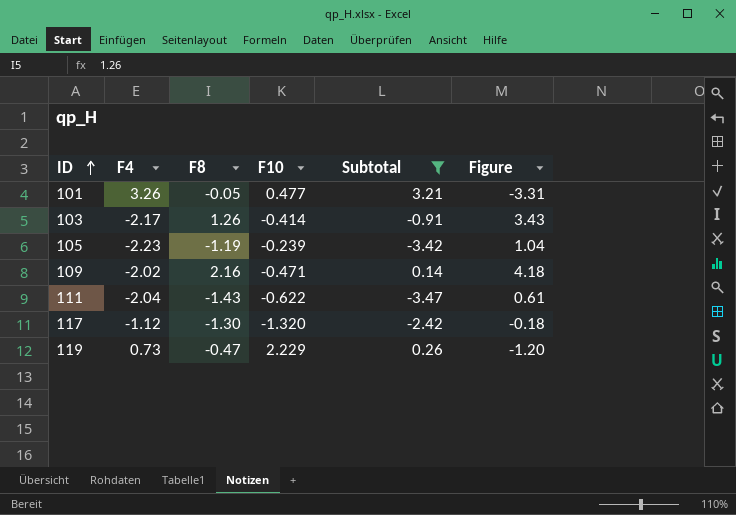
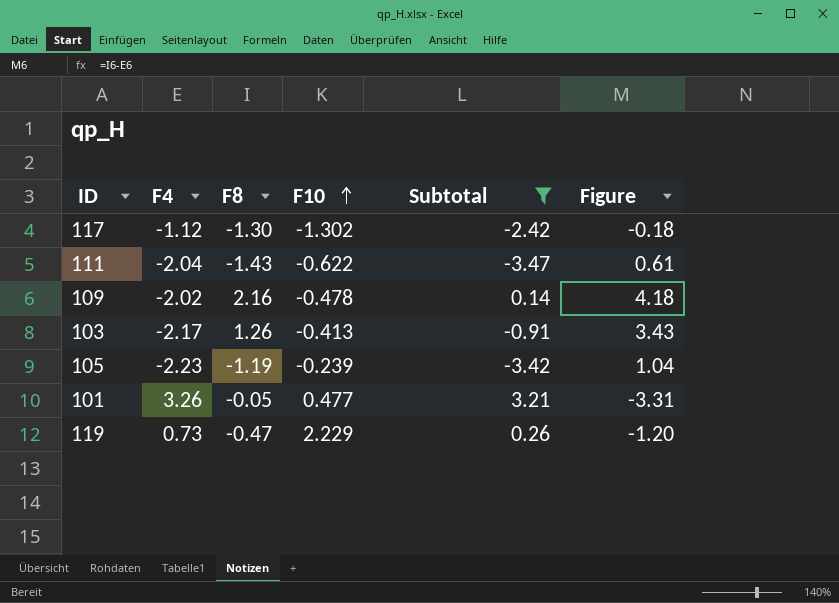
row order: ID ascending -> F10 ascending
117 | F10: -1.320 -> -1.302
109 | F10: -0.471 -> -0.478
103 | F10: -0.414 -> -0.413

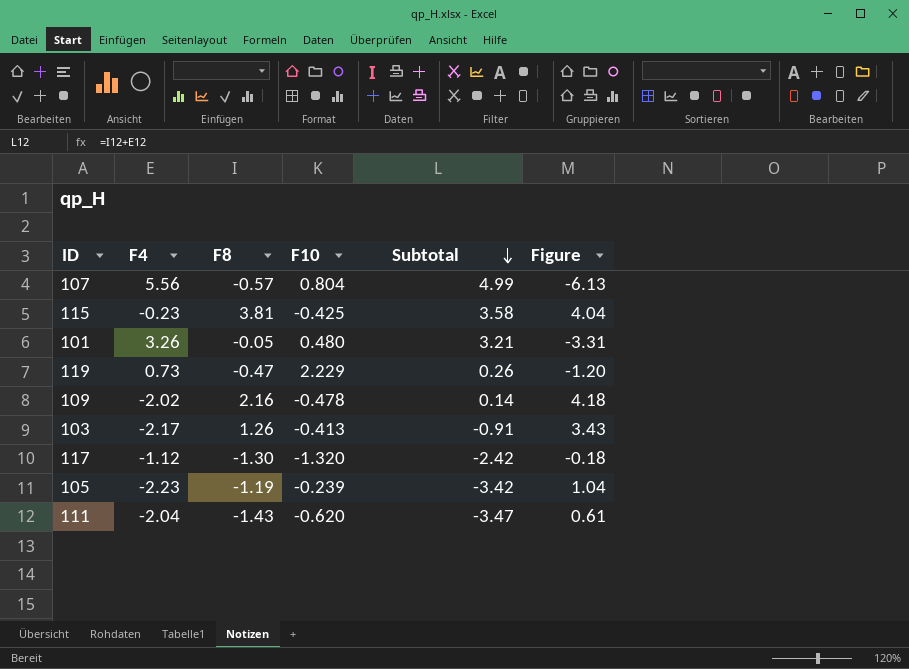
filter: Subtotal <= 3.21 -> none
row order: F10 ascending -> Subtotal descending
101 | F10: 0.477 -> 0.480
117 | F10: -1.302 -> -1.320
111 | F10: -0.622 -> -0.620

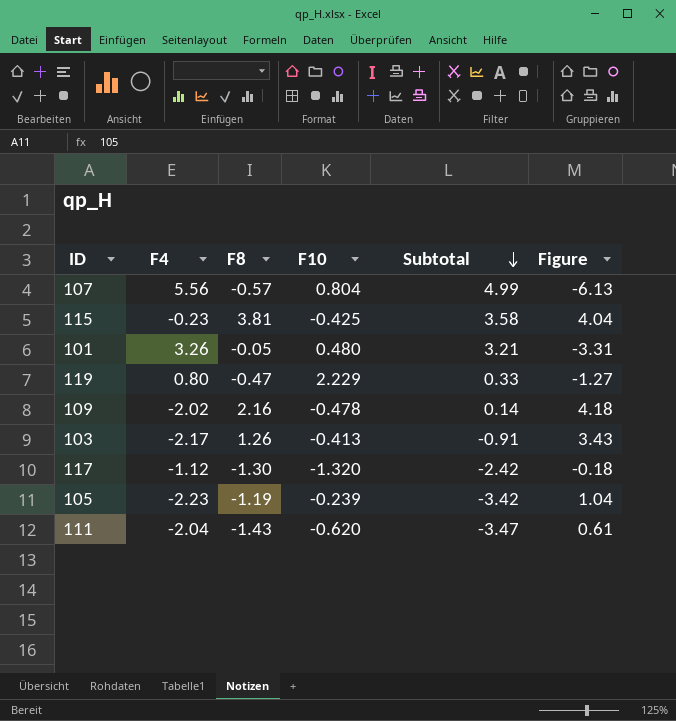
119 | F4: 0.73 -> 0.80
119 | Subtotal: 0.26 -> 0.33
119 | Figure: -1.20 -> -1.27

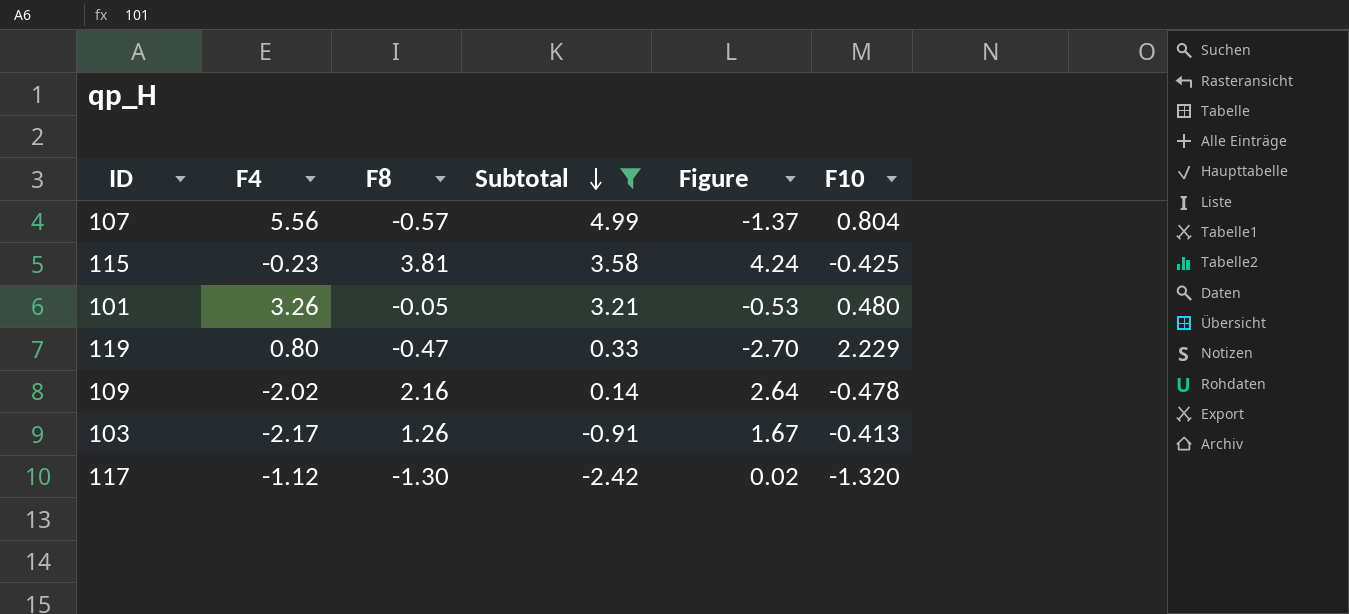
filter: none -> Subtotal >= -2.42
column Figure | formula: [F8] - [F4] -> [F8] - [F10]
column F10 | position: 4 -> 6

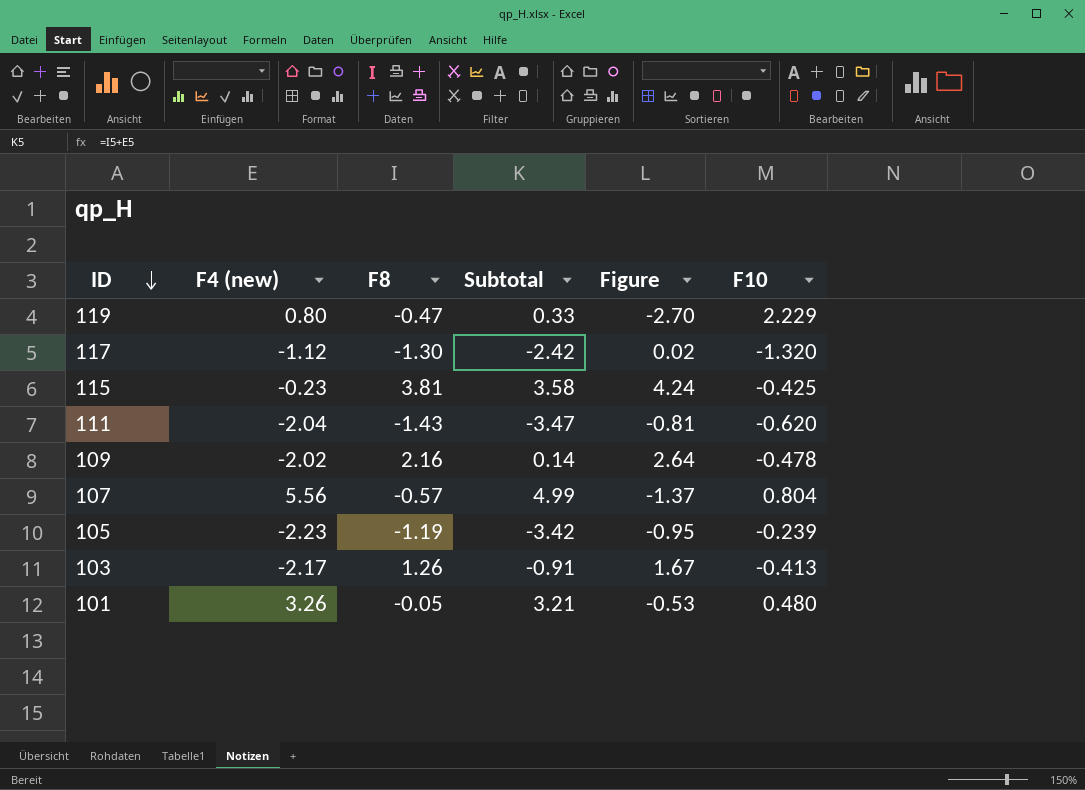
filter: Subtotal >= -2.42 -> none
row order: Subtotal descending -> ID descending
column name: F4 -> F4 (new)

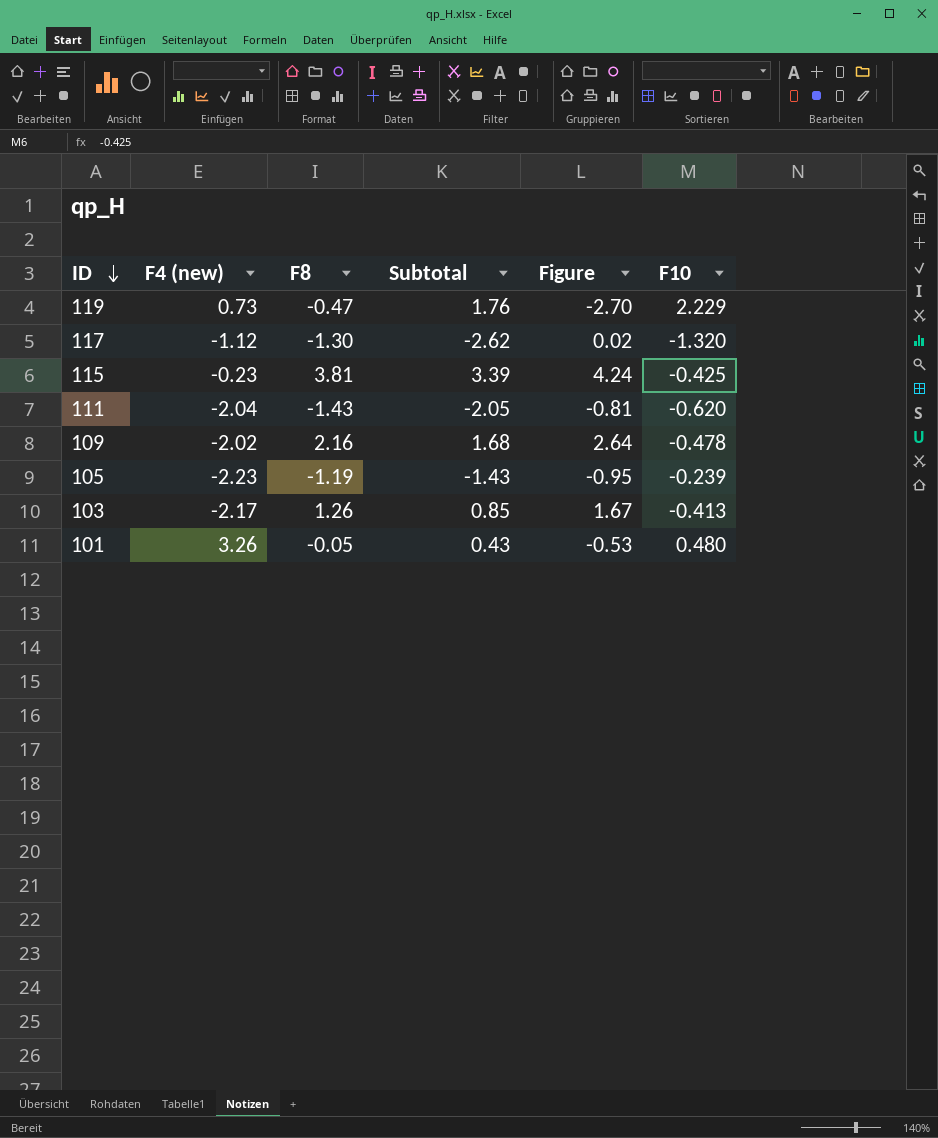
column Subtotal | formula: [F4 (new)] + [F8] -> [F8] + [F10]
row 107: 5.56 | -0.57 | 4.99 | -1.37 | 0.804 -> none
119 | F4 (new): 0.80 -> 0.73

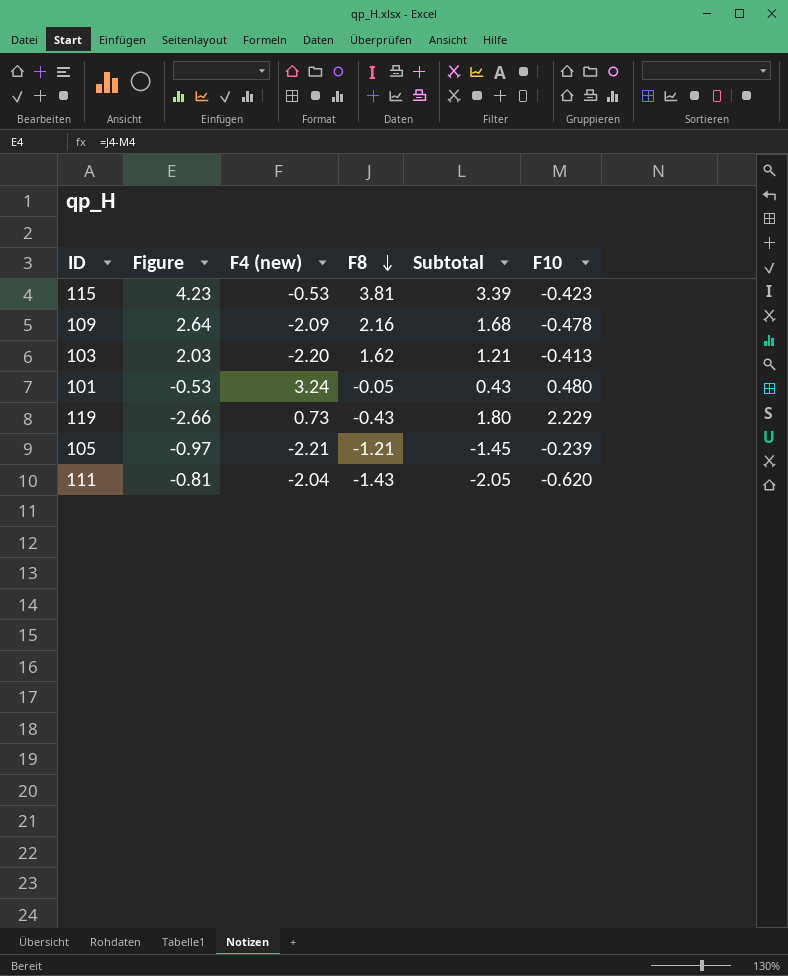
row order: ID descending -> F8 descending
column Figure | position: 5 -> 2
row 117: -1.12 | -1.30 | -2.62 | 0.02 | -1.320 -> none
115 | Figure: 4.24 -> 4.23
115 | F4 (new): -0.23 -> -0.53
115 | F10: -0.425 -> -0.423
109 | F4 (new): -2.02 -> -2.09
103 | Figure: 1.67 -> 2.03
103 | F4 (new): -2.17 -> -2.20
103 | F8: 1.26 -> 1.62
103 | Subtotal: 0.85 -> 1.21
101 | F4 (new): 3.26 -> 3.24
119 | Figure: -2.70 -> -2.66
119 | F8: -0.47 -> -0.43
119 | Subtotal: 1.76 -> 1.80
105 | Figure: -0.95 -> -0.97
105 | F4 (new): -2.23 -> -2.21
105 | F8: -1.19 -> -1.21
105 | Subtotal: -1.43 -> -1.45

